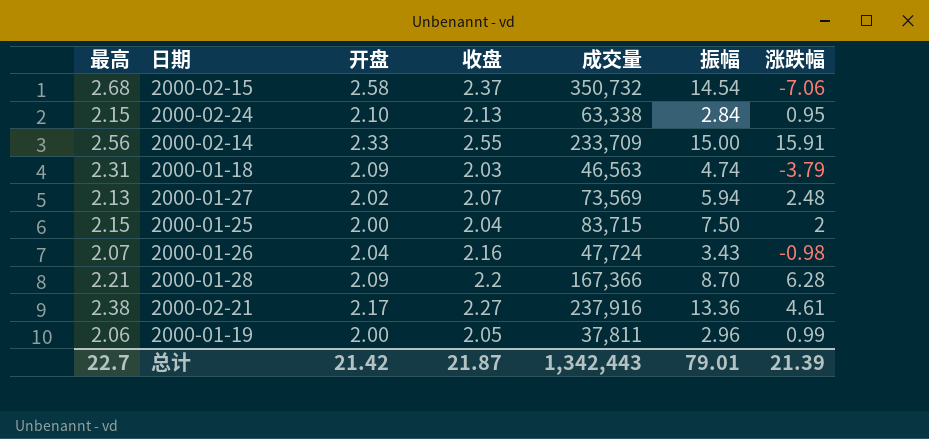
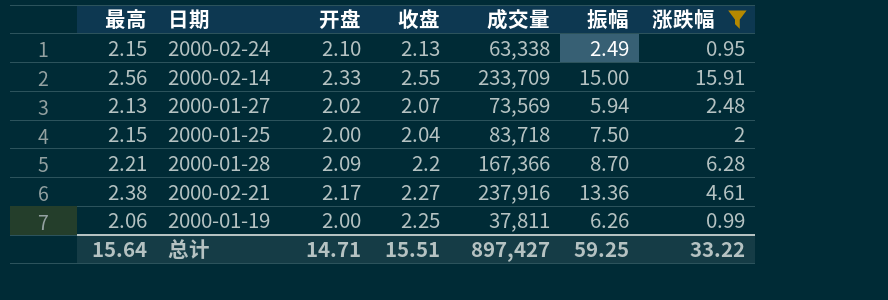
filter: none -> 涨跌幅 >= 0.95
2000-02-24 | 振幅: 2.84 -> 2.49
2000-01-25 | 成交量: 83,715 -> 83,718
2000-01-19 | 收盘: 2.05 -> 2.25
2000-01-19 | 振幅: 2.96 -> 6.26
总计 | 最高: 22.7 -> 15.64
总计 | 开盘: 21.42 -> 14.71
总计 | 收盘: 21.87 -> 15.51
总计 | 成交量: 1,342,443 -> 897,427
总计 | 振幅: 79.01 -> 59.25
总计 | 涨跌幅: 21.39 -> 33.22

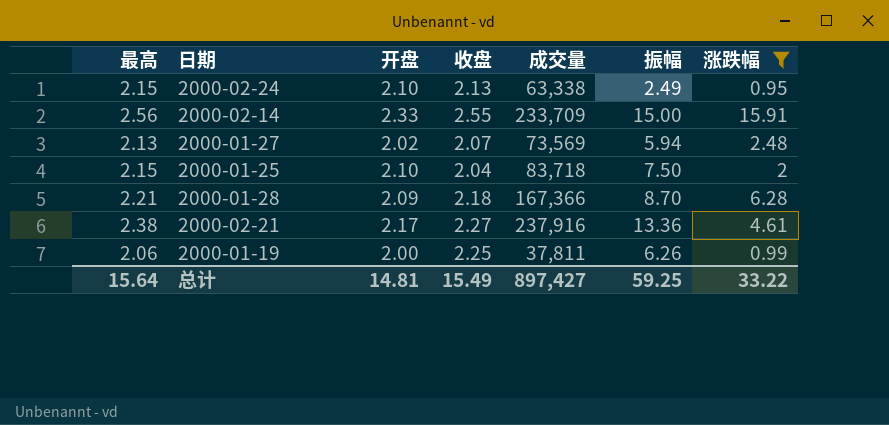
2000-01-25 | 开盘: 2.00 -> 2.10
2000-01-28 | 收盘: 2.2 -> 2.18
总计 | 开盘: 14.71 -> 14.81
总计 | 收盘: 15.51 -> 15.49

